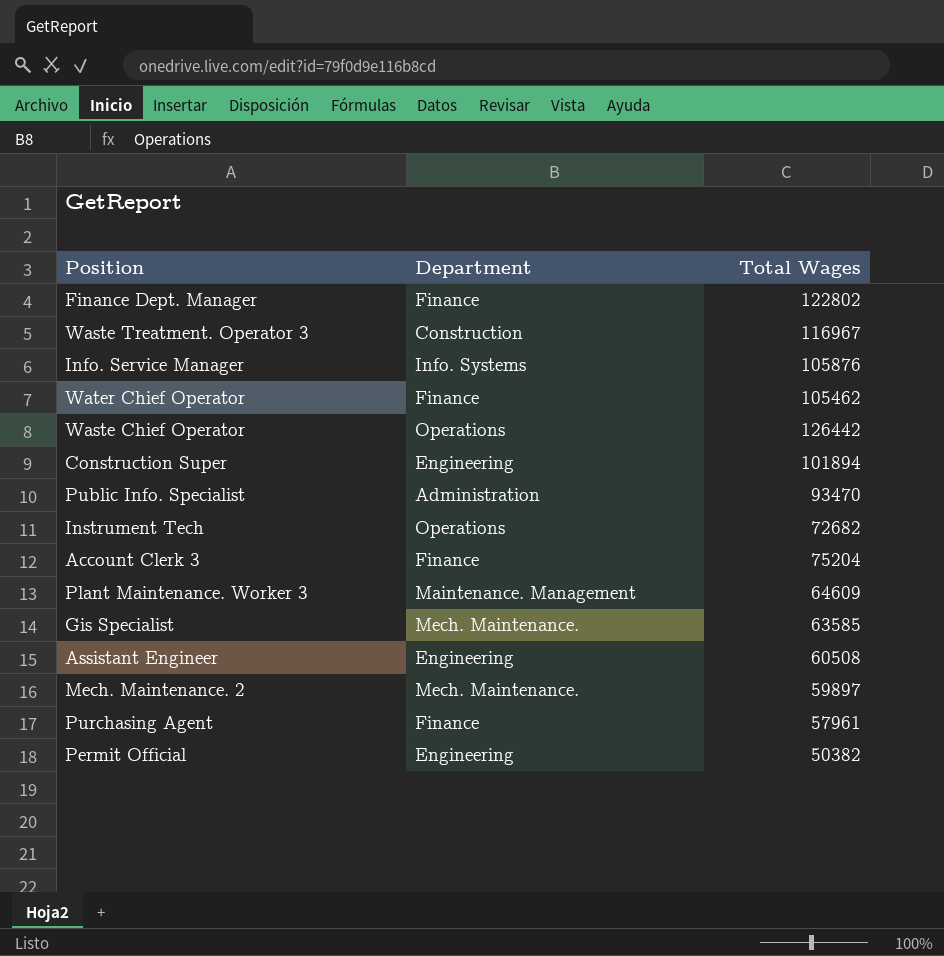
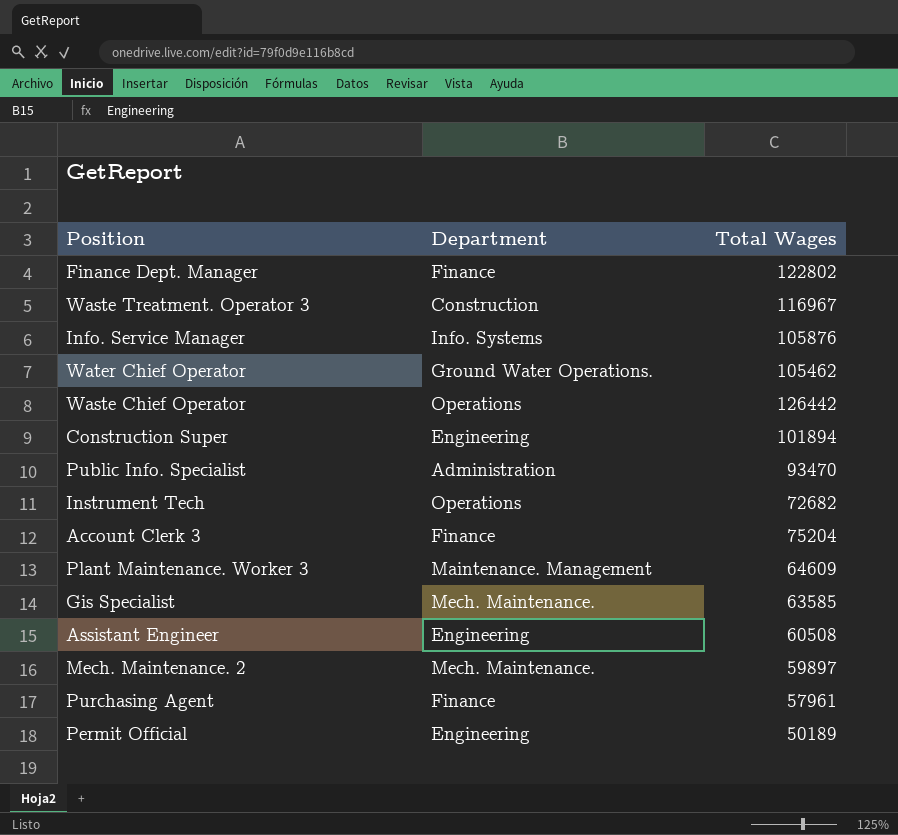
Water Chief Operator | Department: Finance -> Ground Water Operations.
Permit Official | Total Wages: 50382 -> 50189

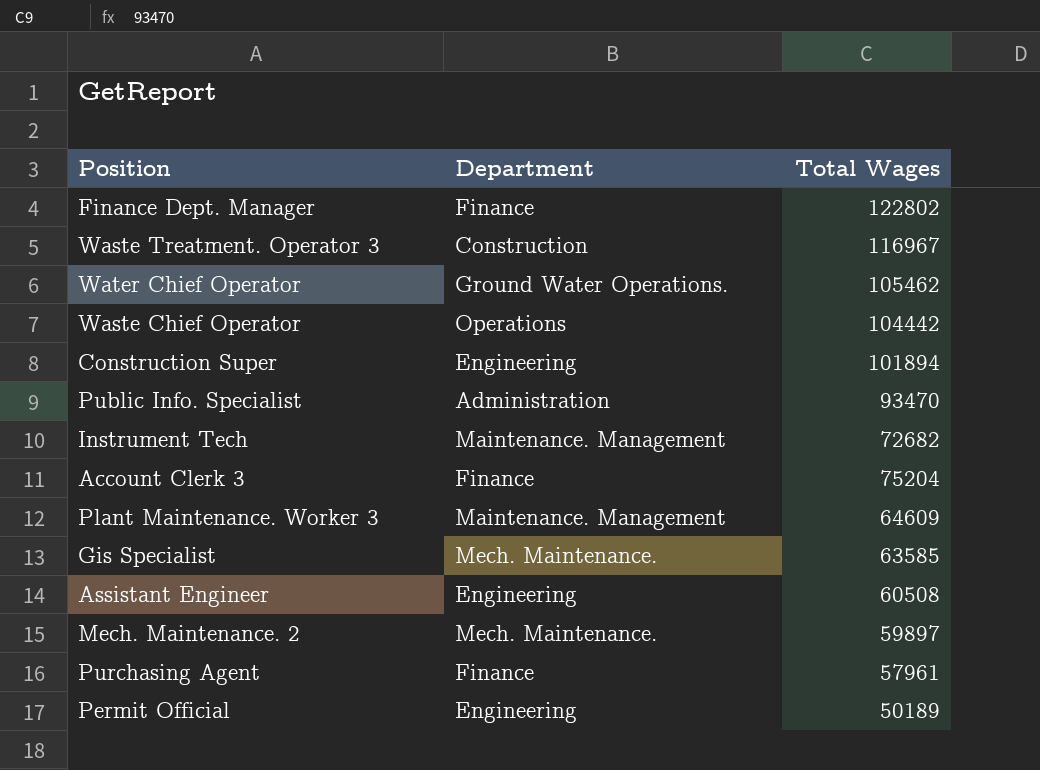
row Info. Service Manager: Info. Systems | 105876 -> none
Waste Chief Operator | Total Wages: 126442 -> 104442
Instrument Tech | Department: Operations -> Maintenance. Management

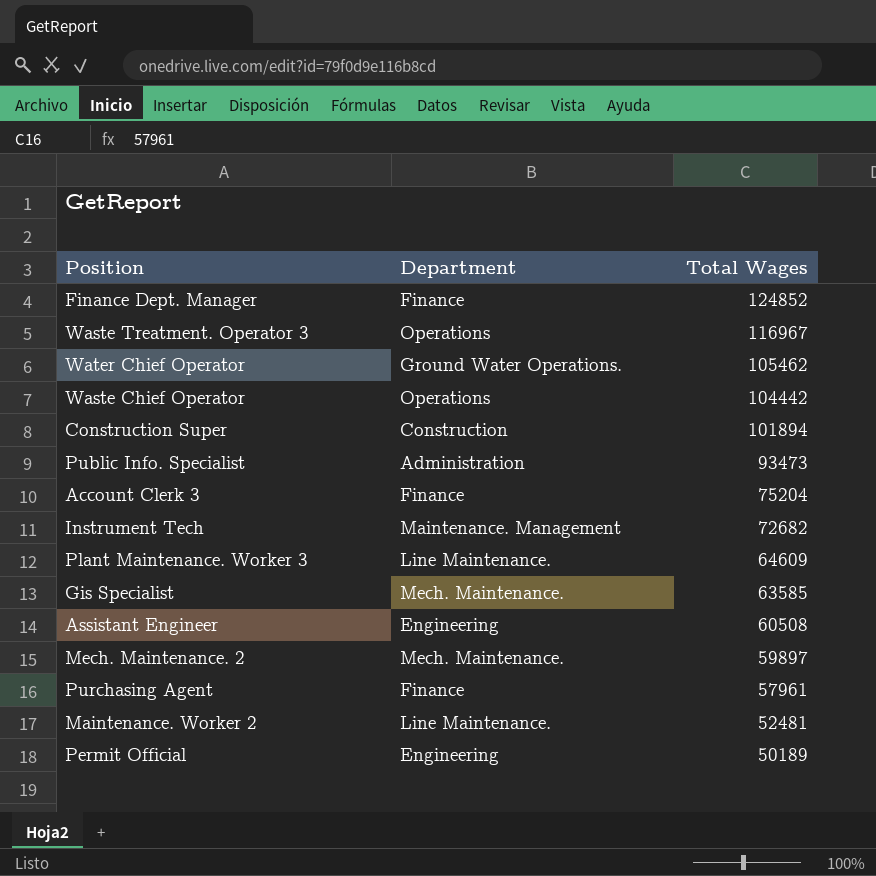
row order: none -> Total Wages descending
Finance Dept. Manager | Total Wages: 122802 -> 124852
Waste Treatment. Operator 3 | Department: Construction -> Operations
Construction Super | Department: Engineering -> Construction
Public Info. Specialist | Total Wages: 93470 -> 93473
Plant Maintenance. Worker 3 | Department: Maintenance. Management -> Line Maintenance.
row Maintenance. Worker 2: none -> Line Maintenance. | 52481

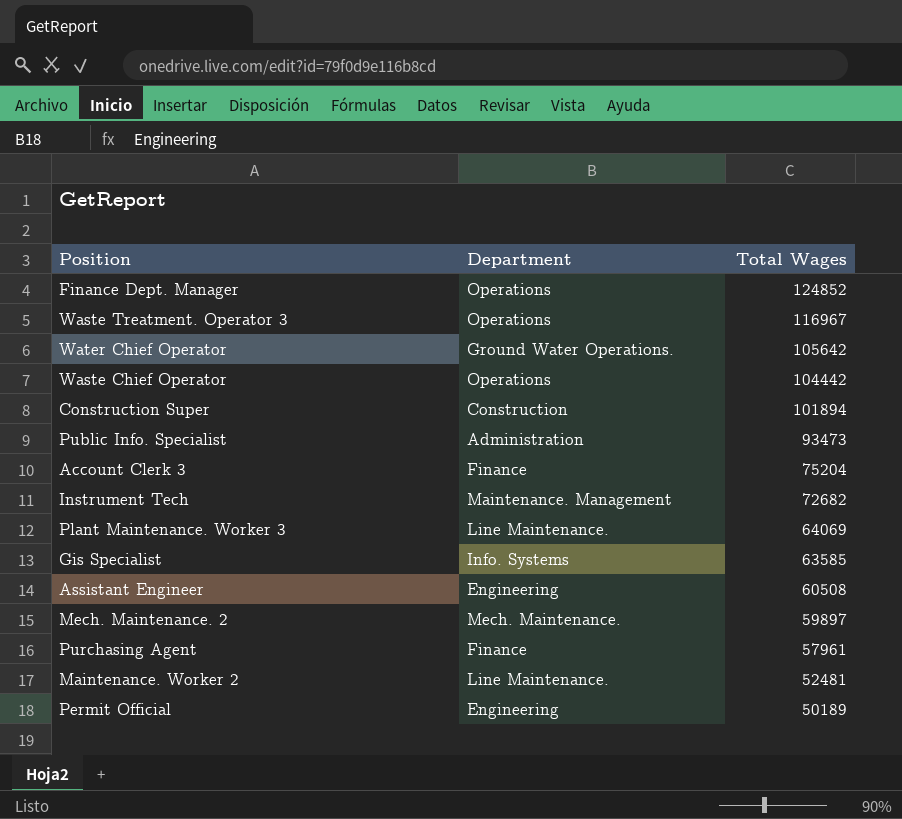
Finance Dept. Manager | Department: Finance -> Operations
Water Chief Operator | Total Wages: 105462 -> 105642
Plant Maintenance. Worker 3 | Total Wages: 64609 -> 64069
Gis Specialist | Department: Mech. Maintenance. -> Info. Systems

